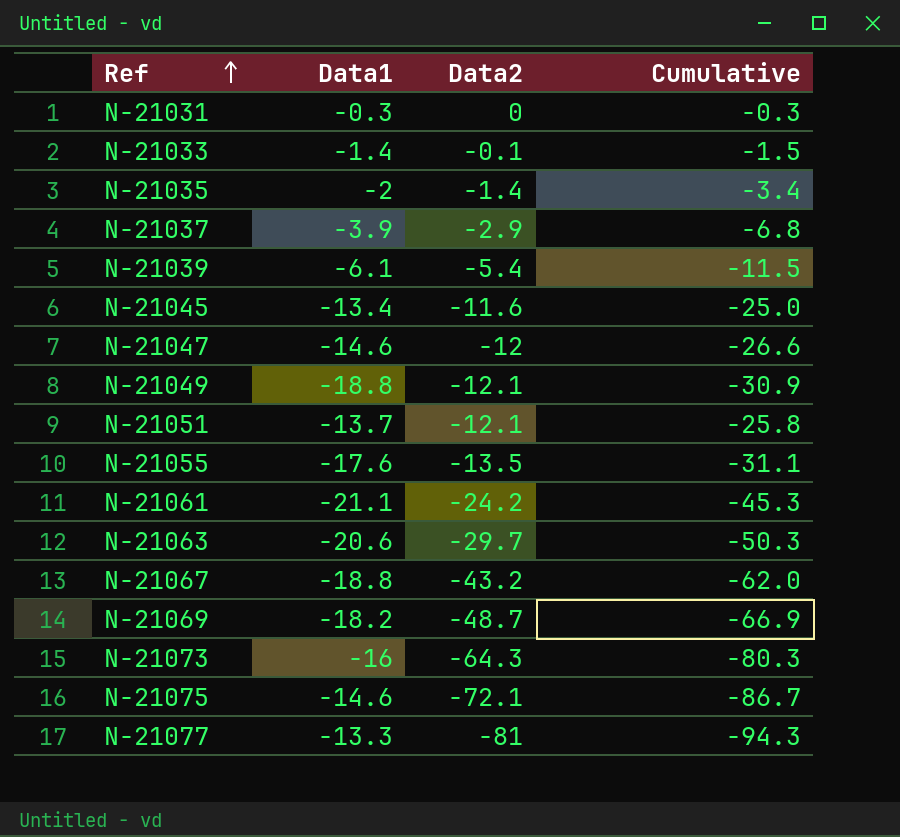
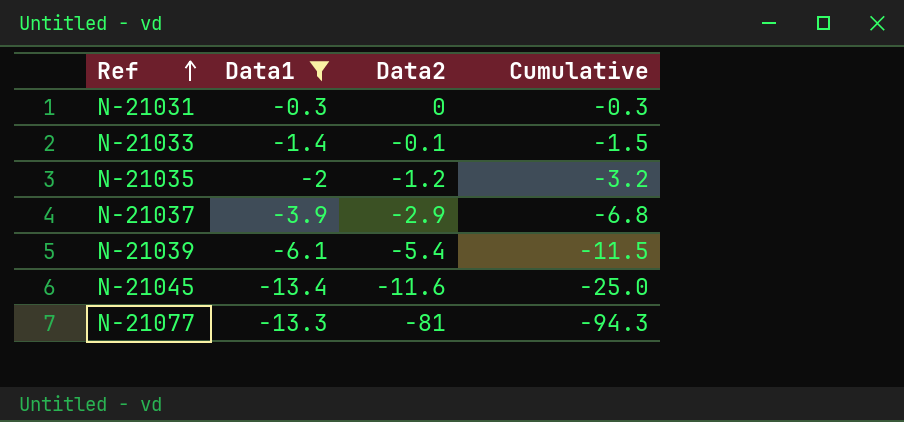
filter: none -> Data1 >= -13.4
N-21035 | Data2: -1.4 -> -1.2
N-21035 | Cumulative: -3.4 -> -3.2

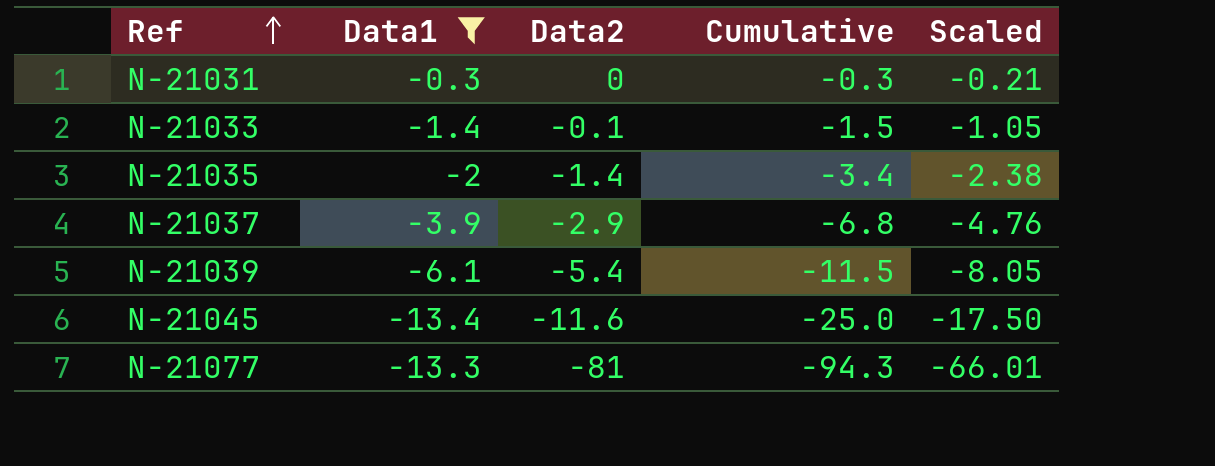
column Scaled | formula: none -> [Cumulative] * 0.7
N-21035 | Data2: -1.2 -> -1.4
N-21035 | Cumulative: -3.2 -> -3.4

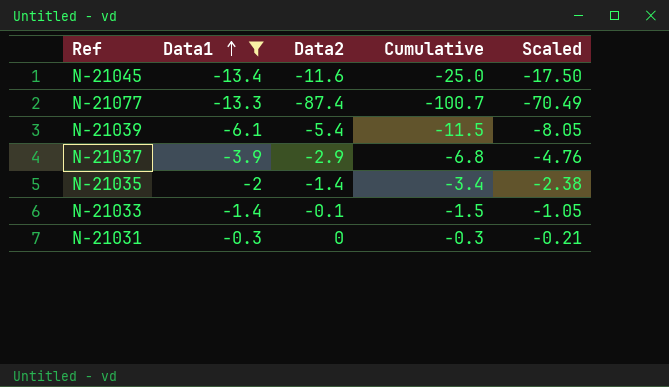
row order: Ref ascending -> Data1 ascending
N-21077 | Data2: -81 -> -87.4
N-21077 | Cumulative: -94.3 -> -100.7
N-21077 | Scaled: -66.01 -> -70.49

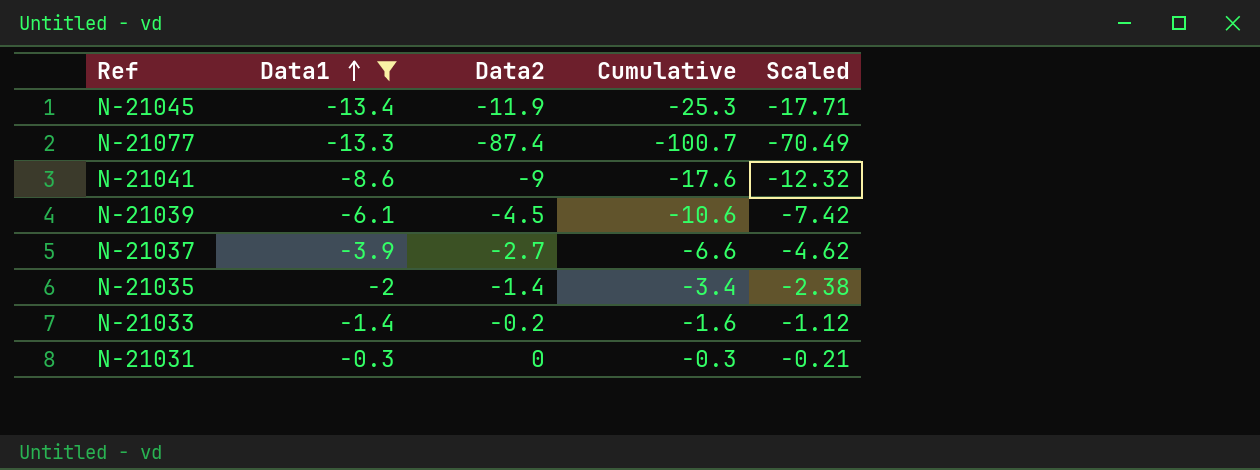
N-21045 | Data2: -11.6 -> -11.9
N-21045 | Cumulative: -25.0 -> -25.3
N-21045 | Scaled: -17.50 -> -17.71
row N-21041: none -> -8.6 | -9 | -17.6 | -12.32
N-21039 | Data2: -5.4 -> -4.5
N-21039 | Cumulative: -11.5 -> -10.6
N-21039 | Scaled: -8.05 -> -7.42
N-21037 | Data2: -2.9 -> -2.7
N-21037 | Cumulative: -6.8 -> -6.6
N-21037 | Scaled: -4.76 -> -4.62
N-21033 | Data2: -0.1 -> -0.2
N-21033 | Cumulative: -1.5 -> -1.6
N-21033 | Scaled: -1.05 -> -1.12

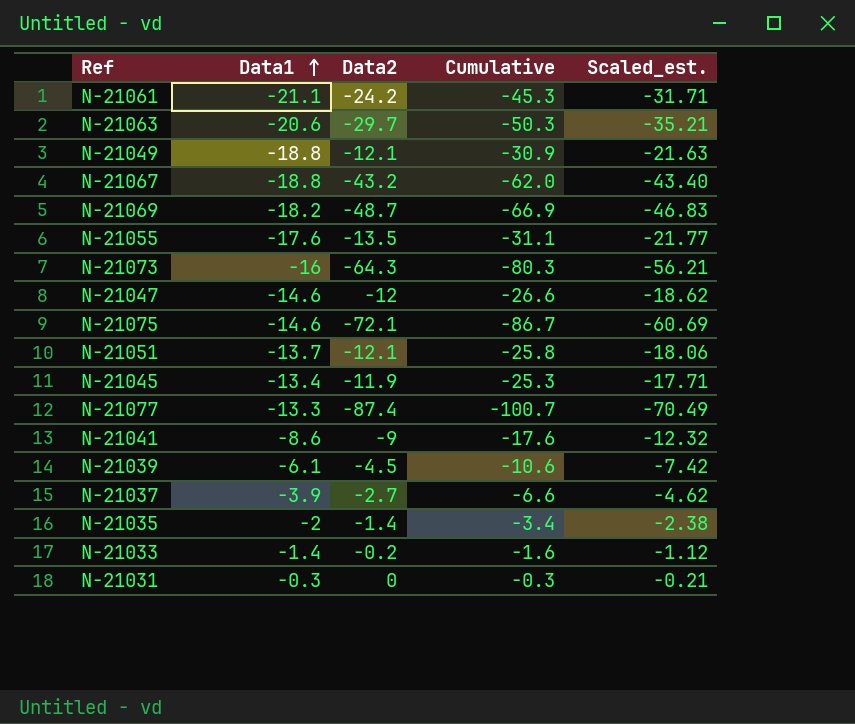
filter: Data1 >= -13.4 -> none
column name: Scaled -> Scaled_est.

